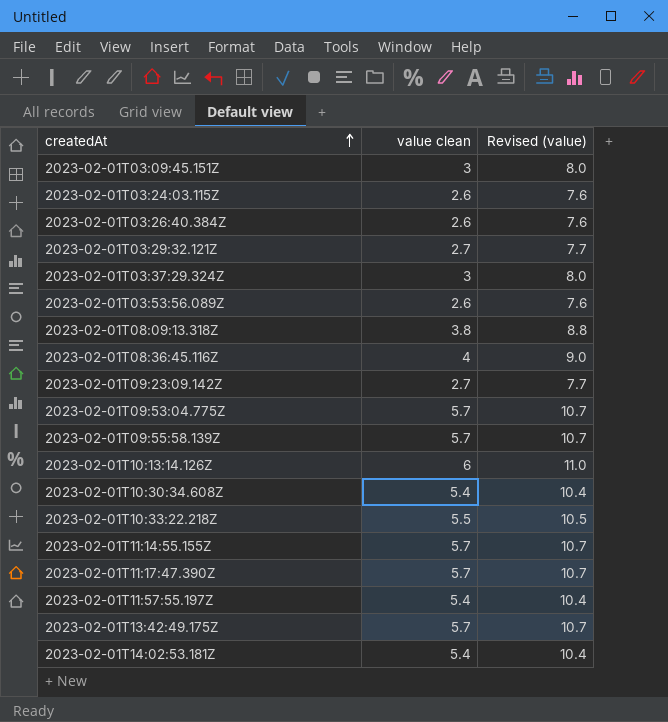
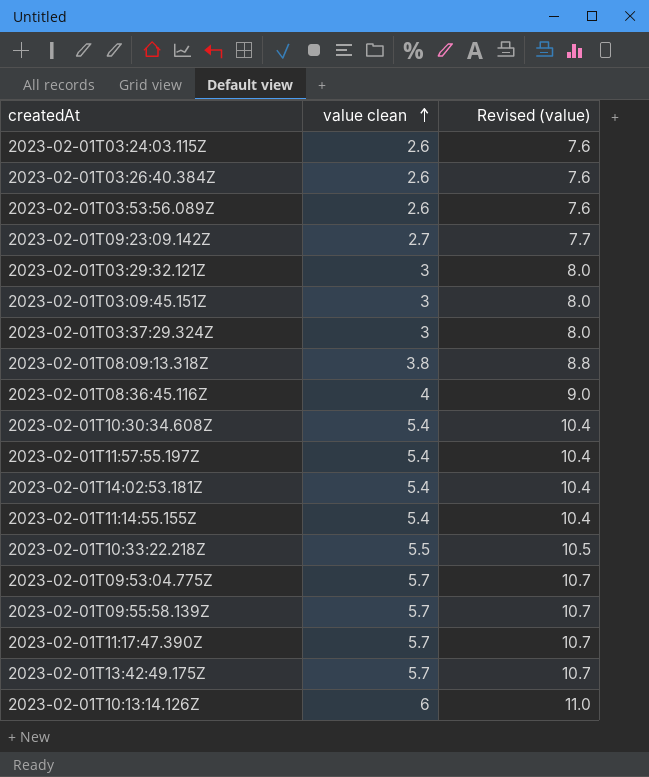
row order: createdAt ascending -> value clean ascending
2023-02-01T03:29:32.121Z | value clean: 2.7 -> 3
2023-02-01T03:29:32.121Z | Revised (value): 7.7 -> 8.0
2023-02-01T11:14:55.155Z | value clean: 5.7 -> 5.4
2023-02-01T11:14:55.155Z | Revised (value): 10.7 -> 10.4

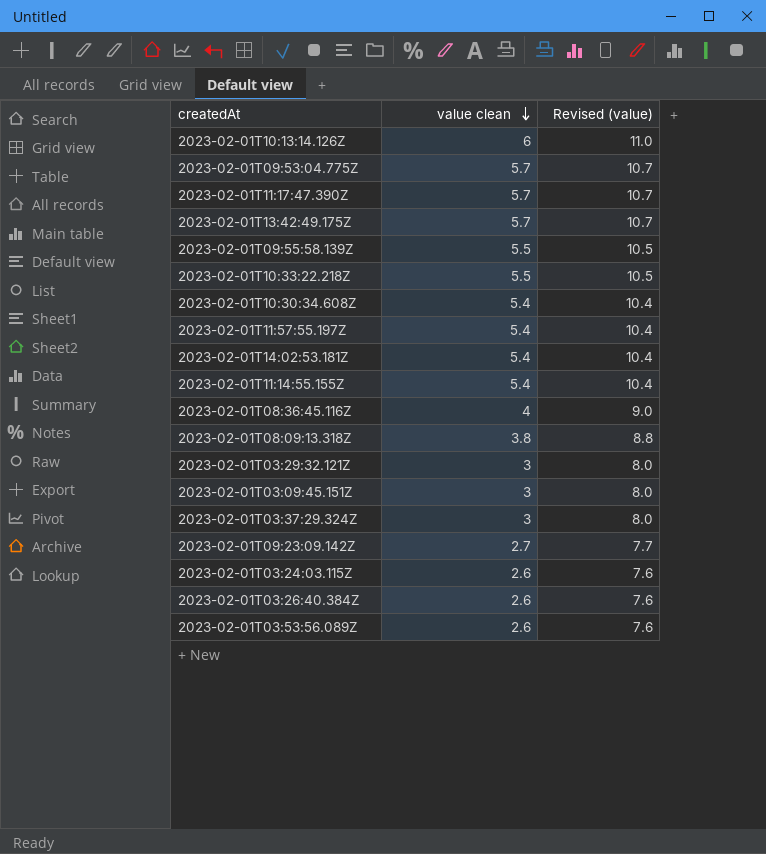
row order: value clean ascending -> value clean descending
2023-02-01T09:55:58.139Z | value clean: 5.7 -> 5.5
2023-02-01T09:55:58.139Z | Revised (value): 10.7 -> 10.5

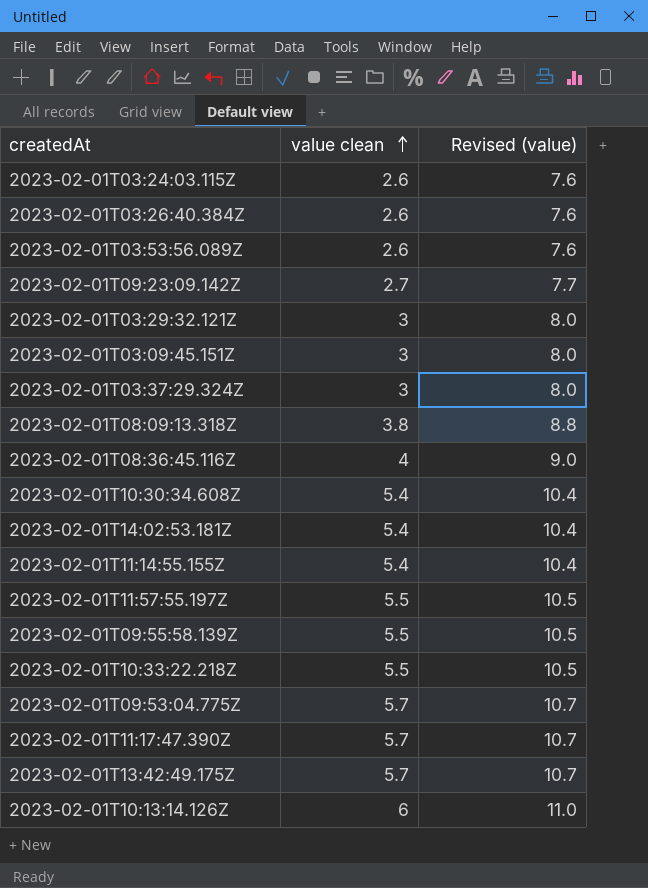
row order: value clean descending -> value clean ascending
2023-02-01T11:57:55.197Z | value clean: 5.4 -> 5.5
2023-02-01T11:57:55.197Z | Revised (value): 10.4 -> 10.5

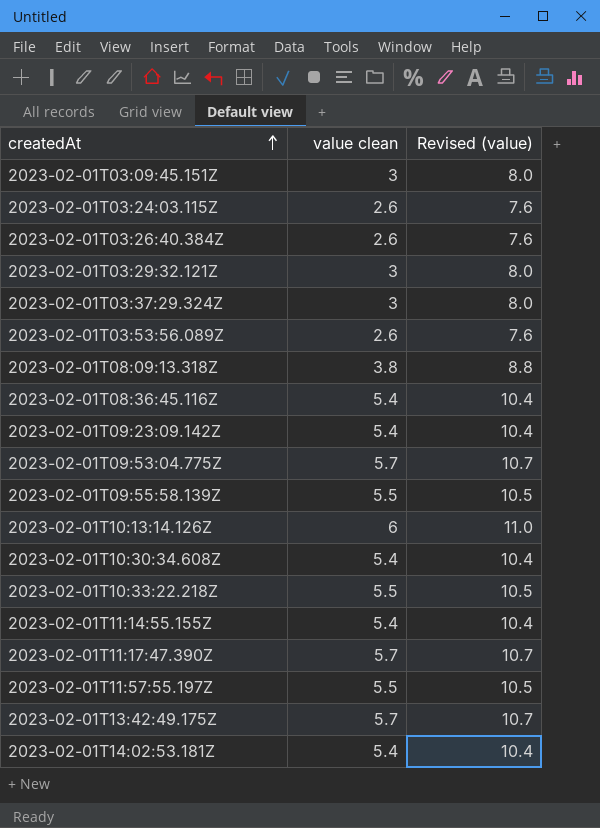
row order: value clean ascending -> createdAt ascending
2023-02-01T08:36:45.116Z | value clean: 4 -> 5.4
2023-02-01T08:36:45.116Z | Revised (value): 9.0 -> 10.4
2023-02-01T09:23:09.142Z | value clean: 2.7 -> 5.4
2023-02-01T09:23:09.142Z | Revised (value): 7.7 -> 10.4

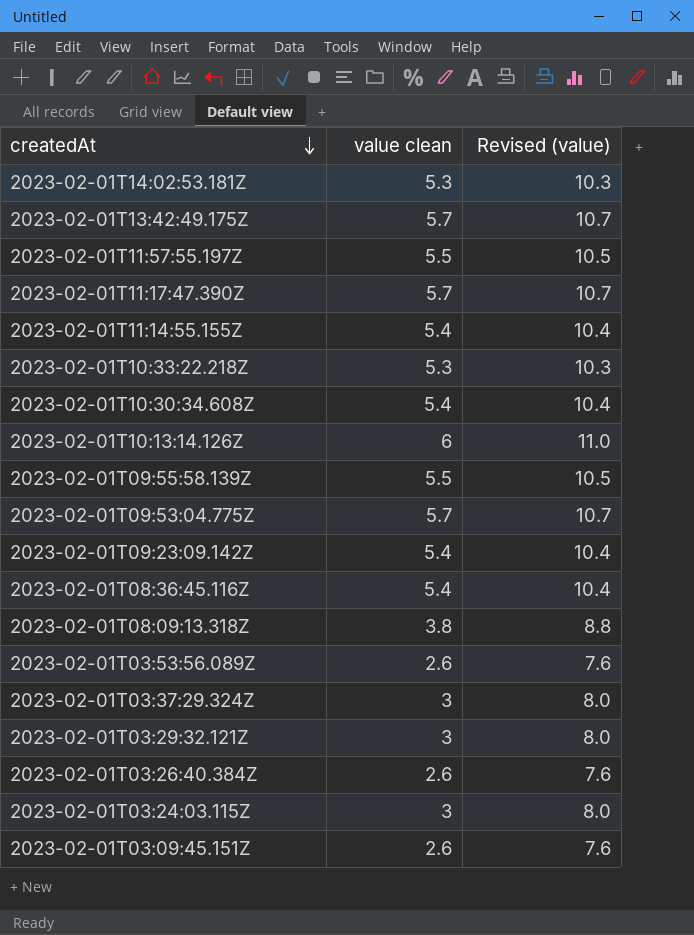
row order: createdAt ascending -> createdAt descending
2023-02-01T14:02:53.181Z | value clean: 5.4 -> 5.3
2023-02-01T14:02:53.181Z | Revised (value): 10.4 -> 10.3
2023-02-01T10:33:22.218Z | value clean: 5.5 -> 5.3
2023-02-01T10:33:22.218Z | Revised (value): 10.5 -> 10.3
2023-02-01T03:24:03.115Z | value clean: 2.6 -> 3
2023-02-01T03:24:03.115Z | Revised (value): 7.6 -> 8.0
2023-02-01T03:09:45.151Z | value clean: 3 -> 2.6
2023-02-01T03:09:45.151Z | Revised (value): 8.0 -> 7.6

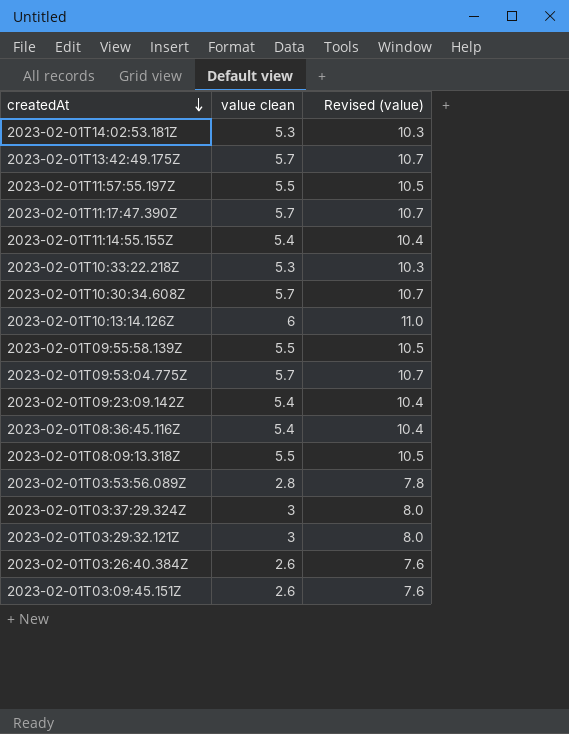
row 2023-02-01T03:24:03.115Z: 3 | 8.0 -> none
2023-02-01T10:30:34.608Z | value clean: 5.4 -> 5.7
2023-02-01T10:30:34.608Z | Revised (value): 10.4 -> 10.7
2023-02-01T08:09:13.318Z | value clean: 3.8 -> 5.5
2023-02-01T08:09:13.318Z | Revised (value): 8.8 -> 10.5
2023-02-01T03:53:56.089Z | value clean: 2.6 -> 2.8
2023-02-01T03:53:56.089Z | Revised (value): 7.6 -> 7.8

